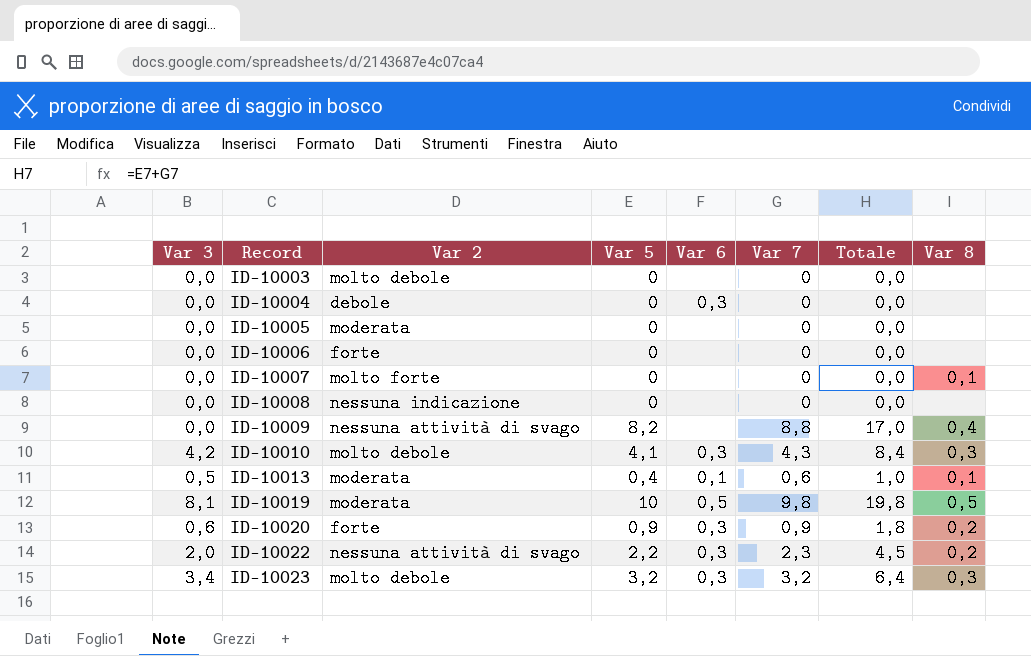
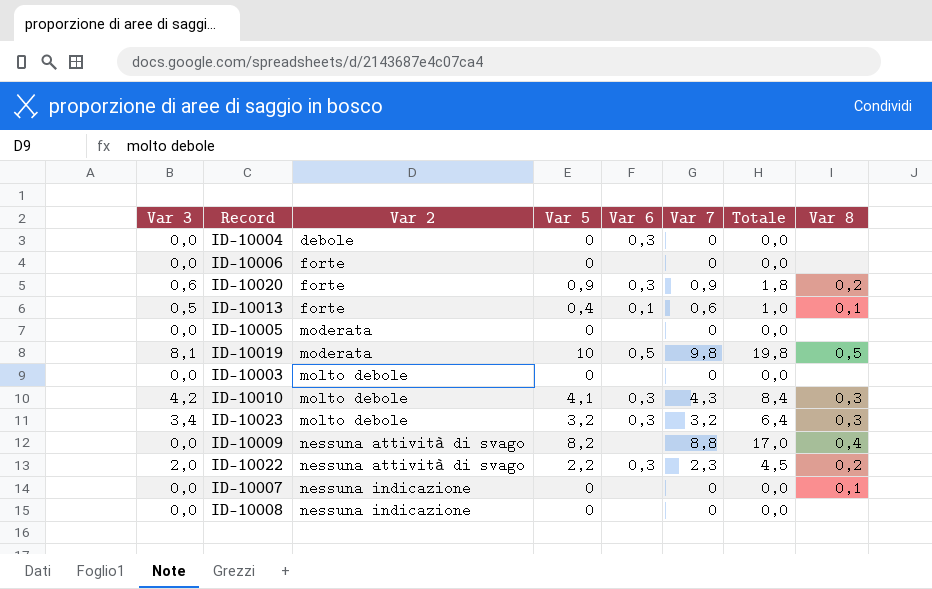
row order: Record ascending -> Var 2 ascending
ID-10013 | Var 2: moderata -> forte
ID-10007 | Var 2: molto forte -> nessuna indicazione

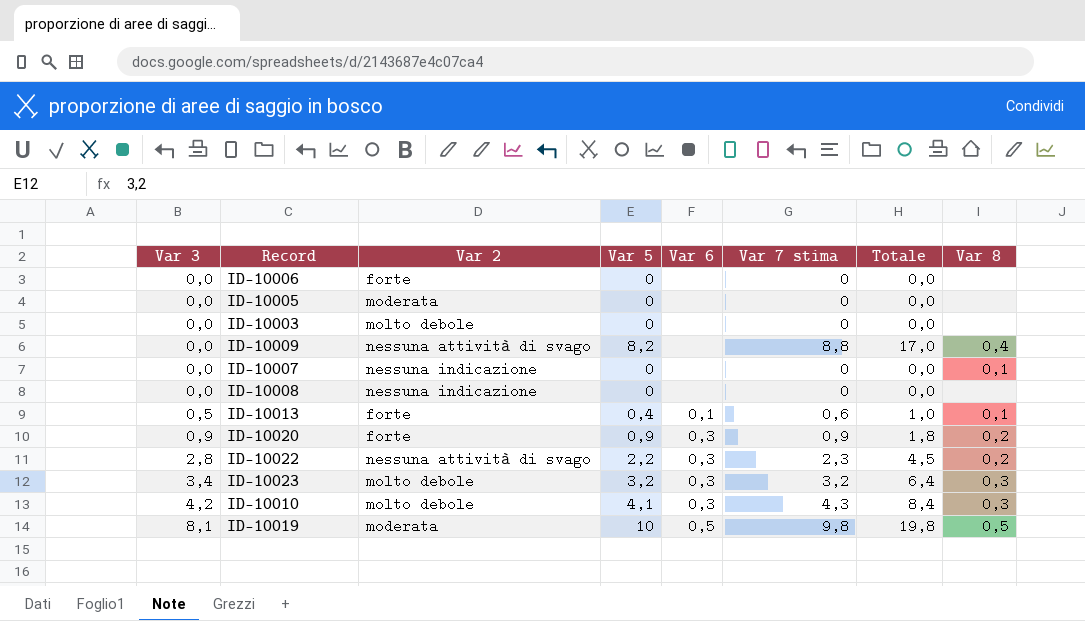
row order: Var 2 ascending -> Var 3 ascending
column name: Var 7 -> Var 7 stima
row ID-10004: 0,0 | debole | 0 | 0,3 | 0 | 0,0 | none -> none
ID-10020 | Var 3: 0,6 -> 0,9
ID-10022 | Var 3: 2,0 -> 2,8

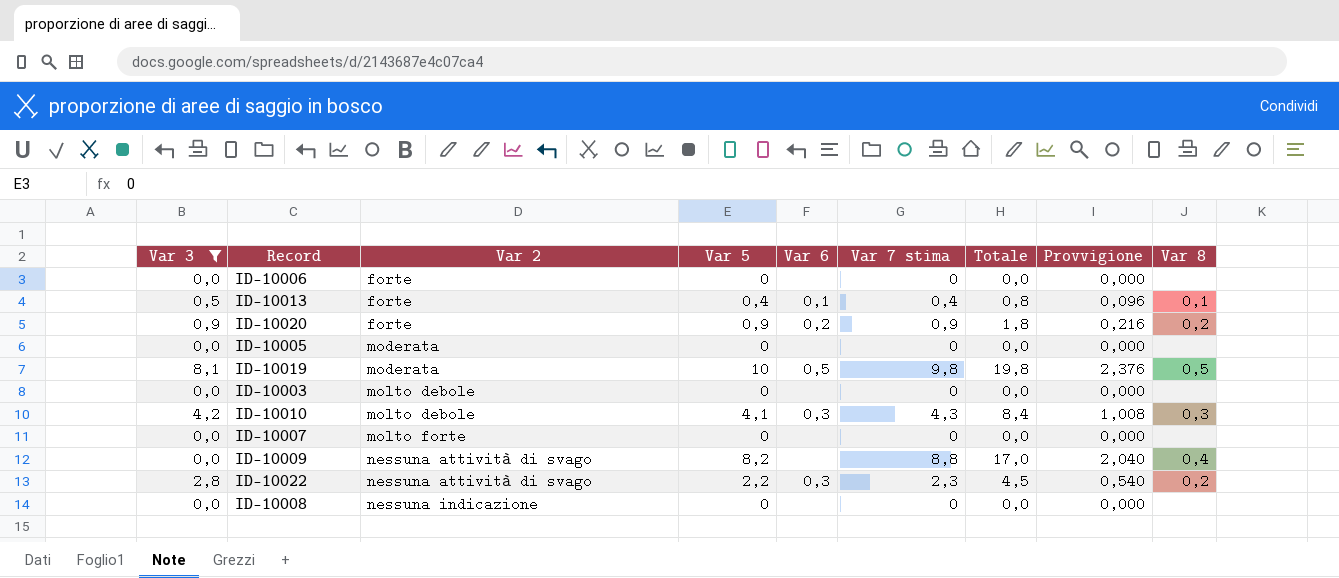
filter: none -> Var 3 != 3,4
row order: Var 3 ascending -> Var 2 ascending
column Provvigione | formula: none -> [Totale] * 0,12
ID-10013 | Var 7 stima: 0,6 -> 0,4
ID-10013 | Totale: 1,0 -> 0,8
ID-10020 | Var 6: 0,3 -> 0,2
ID-10007 | Var 2: nessuna indicazione -> molto forte
ID-10007 | Var 8: 0,1 -> none

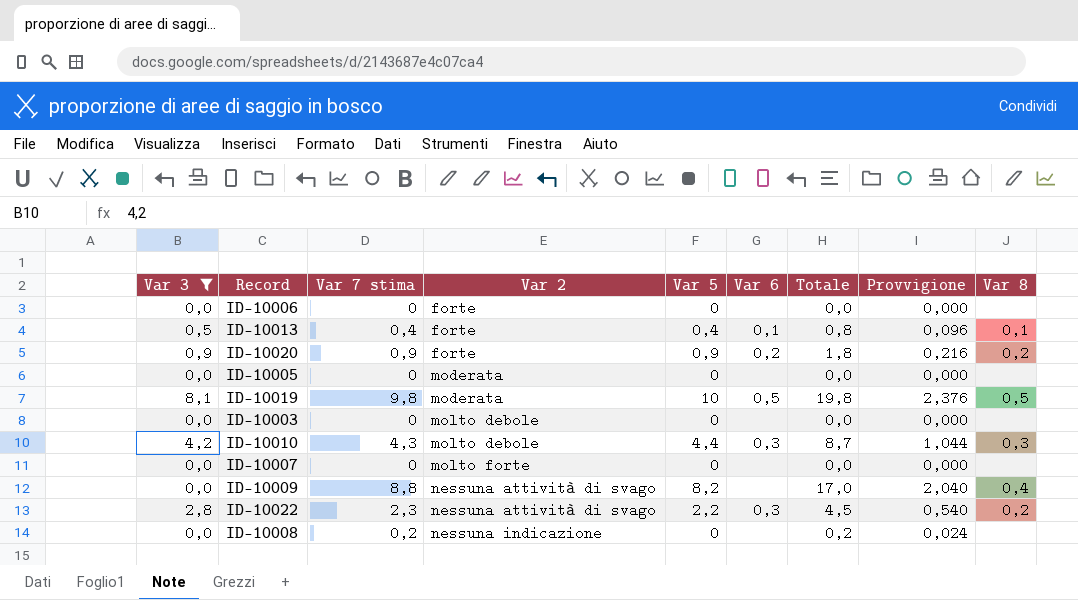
column Var 7 stima | position: 6 -> 3
ID-10010 | Var 5: 4,1 -> 4,4
ID-10010 | Totale: 8,4 -> 8,7
ID-10010 | Provvigione: 1,008 -> 1,044
ID-10008 | Var 7 stima: 0 -> 0,2
ID-10008 | Totale: 0,0 -> 0,2
ID-10008 | Provvigione: 0,000 -> 0,024

